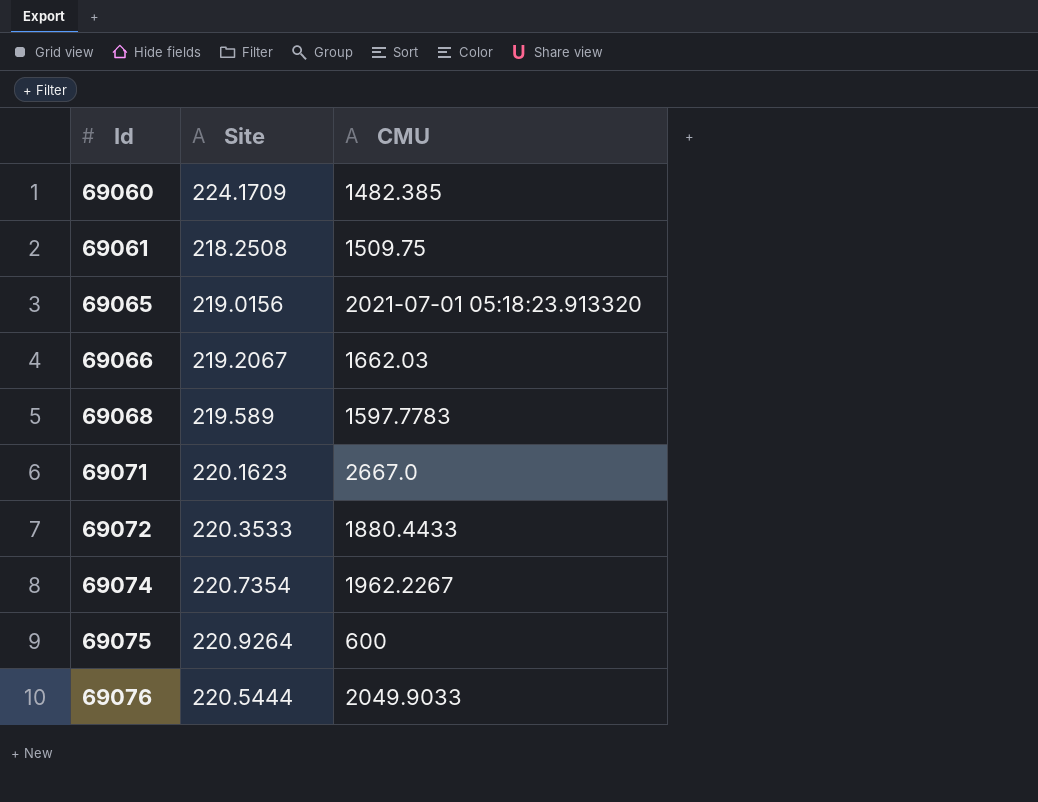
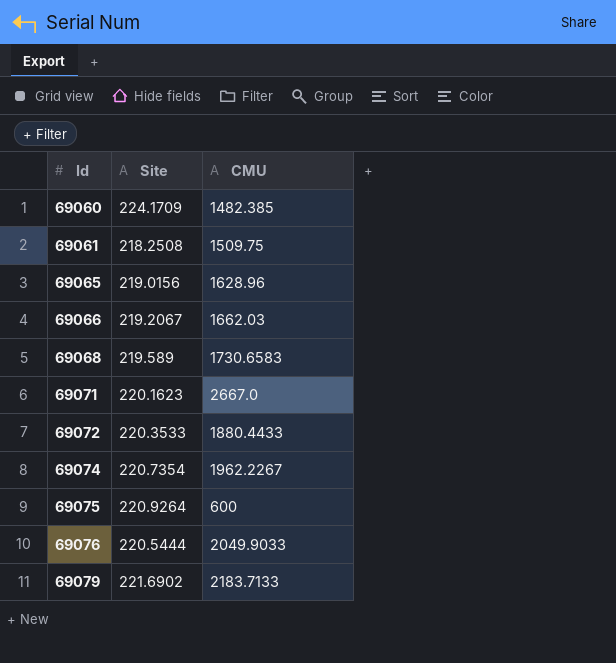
69065 | CMU: 2021-07-01 05:18:23.913320 -> 1628.96
69068 | CMU: 1597.7783 -> 1730.6583
row 69079: none -> 221.6902 | 2183.7133

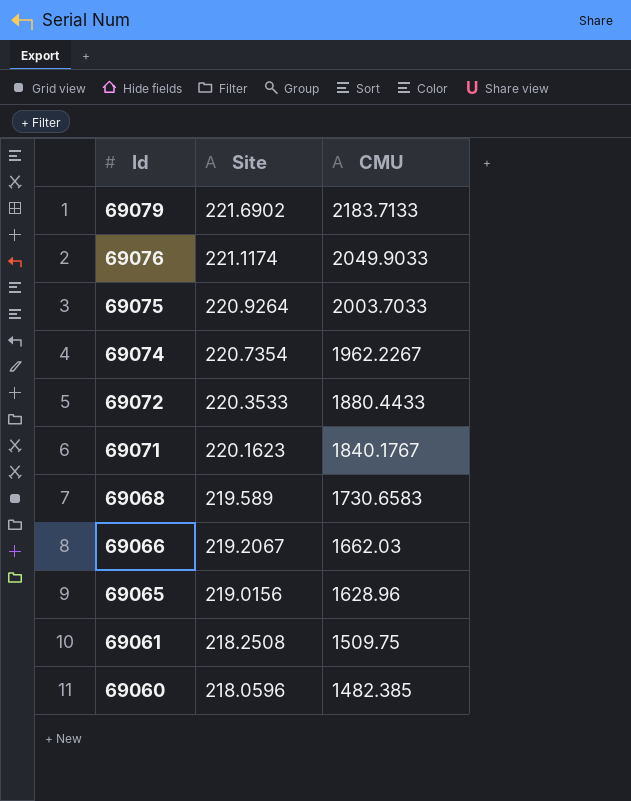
row order: Id ascending -> Id descending
69076 | Site: 220.5444 -> 221.1174
69075 | CMU: 600 -> 2003.7033
69071 | CMU: 2667.0 -> 1840.1767
69060 | Site: 224.1709 -> 218.0596

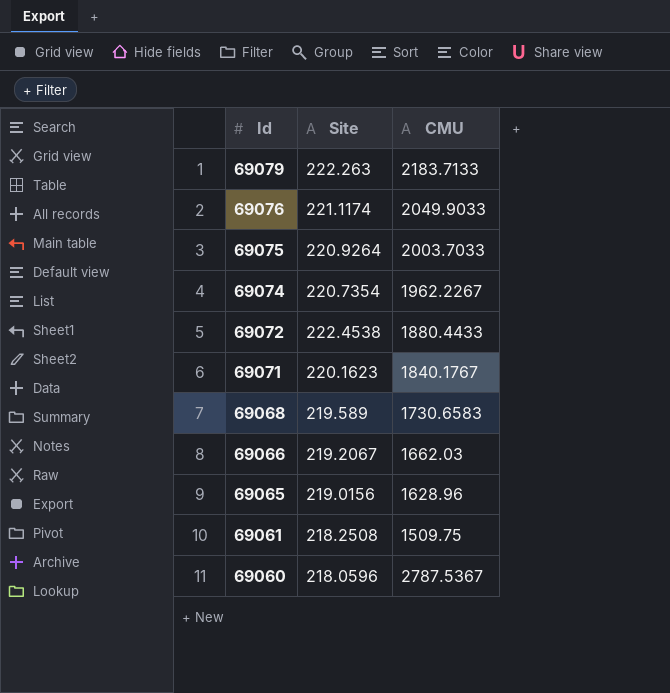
69079 | Site: 221.6902 -> 222.263
69072 | Site: 220.3533 -> 222.4538
69060 | CMU: 1482.385 -> 2787.5367

